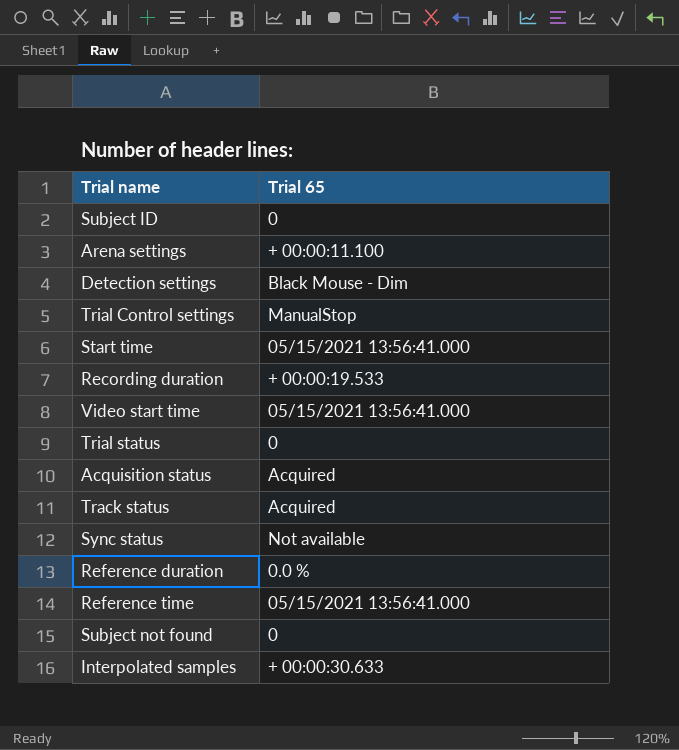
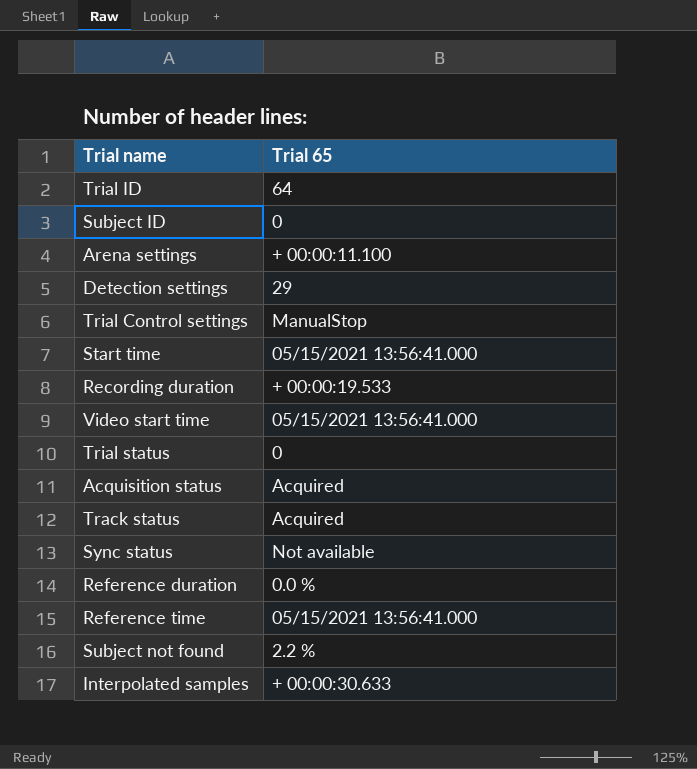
row Trial ID: none -> 64
Detection settings | Trial 65: Black Mouse - Dim -> 29
Subject not found | Trial 65: 0 -> 2.2 %

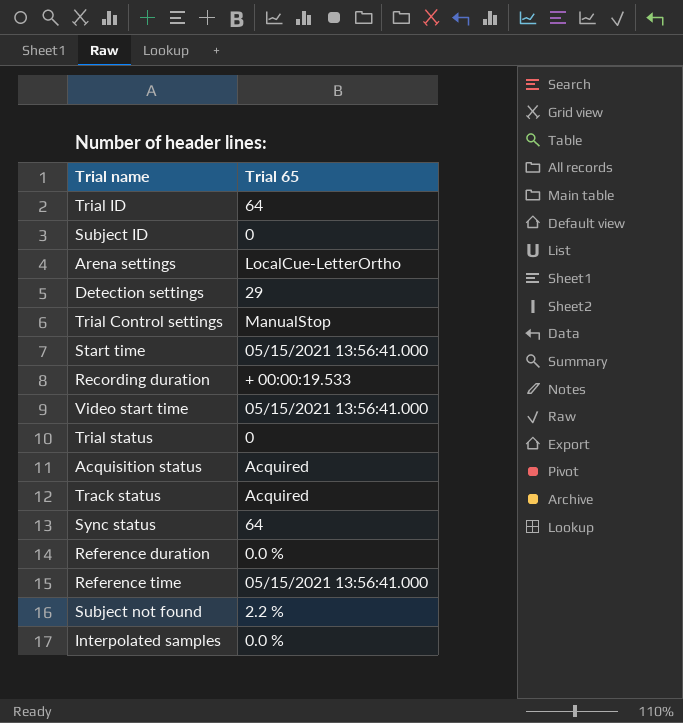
Arena settings | Trial 65: + 00:00:11.100 -> LocalCue-LetterOrtho
Sync status | Trial 65: Not available -> 64
Interpolated samples | Trial 65: + 00:00:30.633 -> 0.0 %

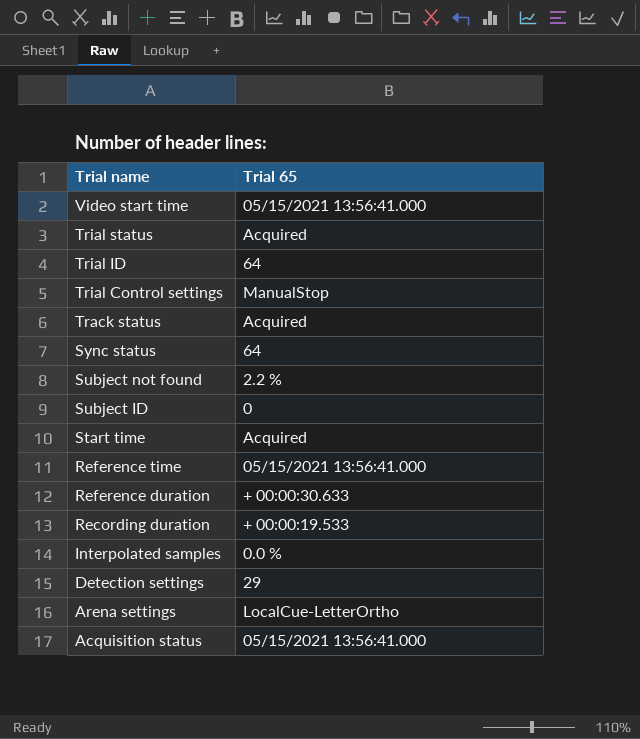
row order: none -> Trial name descending
Trial status | Trial 65: 0 -> Acquired
Start time | Trial 65: 05/15/2021 13:56:41.000 -> Acquired
Reference duration | Trial 65: 0.0 % -> + 00:00:30.633
Acquisition status | Trial 65: Acquired -> 05/15/2021 13:56:41.000

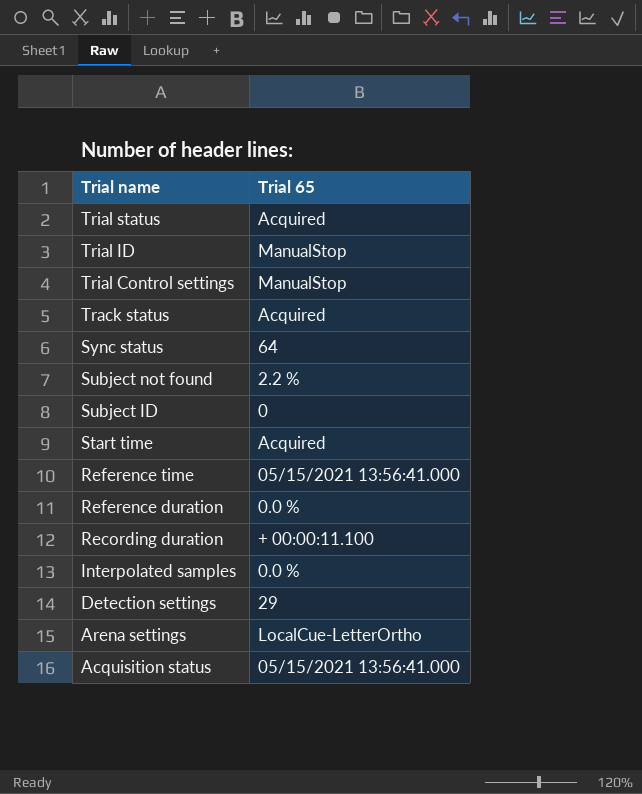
row Video start time: 05/15/2021 13:56:41.000 -> none
Trial ID | Trial 65: 64 -> ManualStop
Reference duration | Trial 65: + 00:00:30.633 -> 0.0 %
Recording duration | Trial 65: + 00:00:19.533 -> + 00:00:11.100

